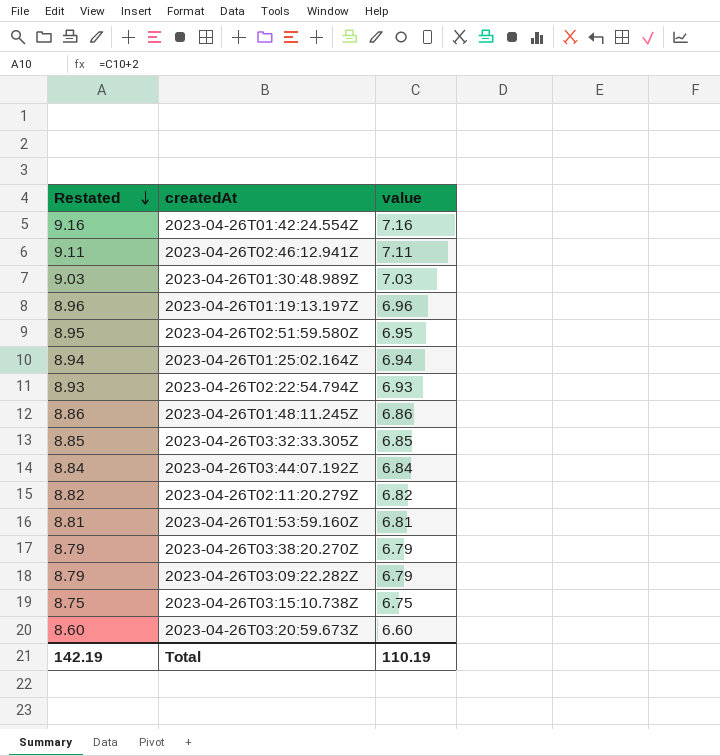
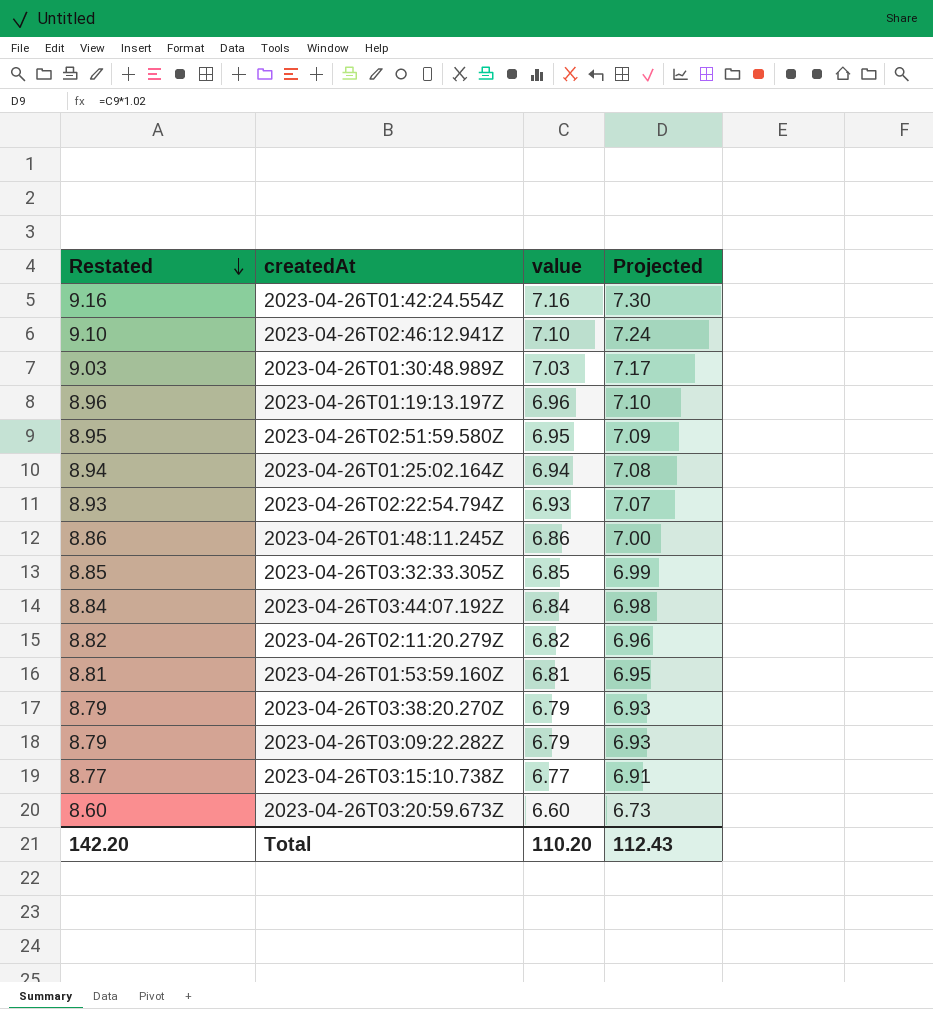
column Projected | formula: none -> [value] * 1.02
2023-04-26T02:46:12.941Z | Restated: 9.11 -> 9.10
2023-04-26T02:46:12.941Z | value: 7.11 -> 7.10
2023-04-26T03:15:10.738Z | Restated: 8.75 -> 8.77
2023-04-26T03:15:10.738Z | value: 6.75 -> 6.77
Total | Restated: 142.19 -> 142.20
Total | value: 110.19 -> 110.20

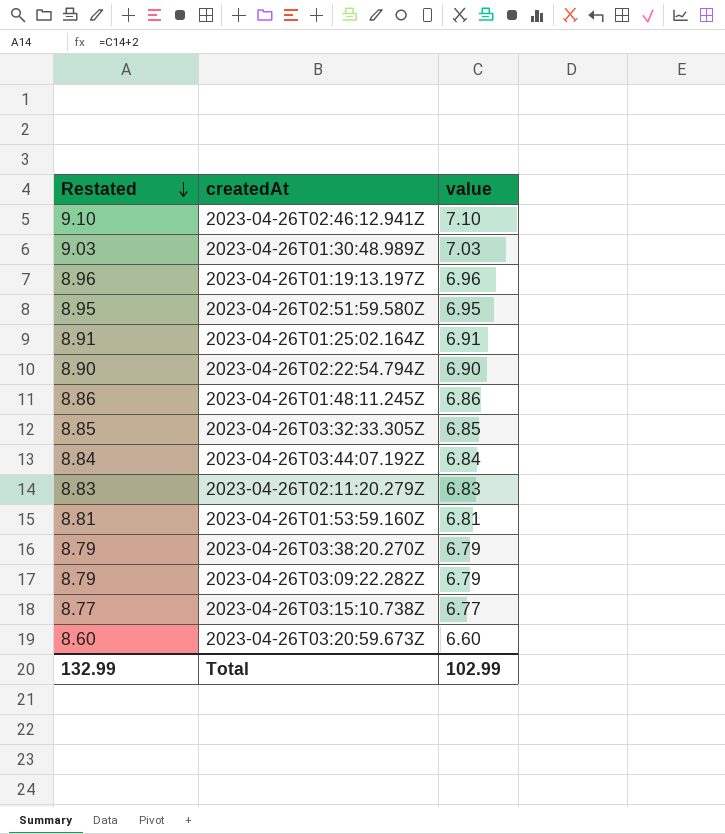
column Projected | formula: [value] * 1.02 -> none
row 2023-04-26T01:42:24.554Z: 9.16 | 7.16 | 7.30 -> none
2023-04-26T01:25:02.164Z | Restated: 8.94 -> 8.91
2023-04-26T01:25:02.164Z | value: 6.94 -> 6.91
2023-04-26T02:22:54.794Z | Restated: 8.93 -> 8.90
2023-04-26T02:22:54.794Z | value: 6.93 -> 6.90
2023-04-26T02:11:20.279Z | Restated: 8.82 -> 8.83
2023-04-26T02:11:20.279Z | value: 6.82 -> 6.83
Total | Restated: 142.20 -> 132.99
Total | value: 110.20 -> 102.99

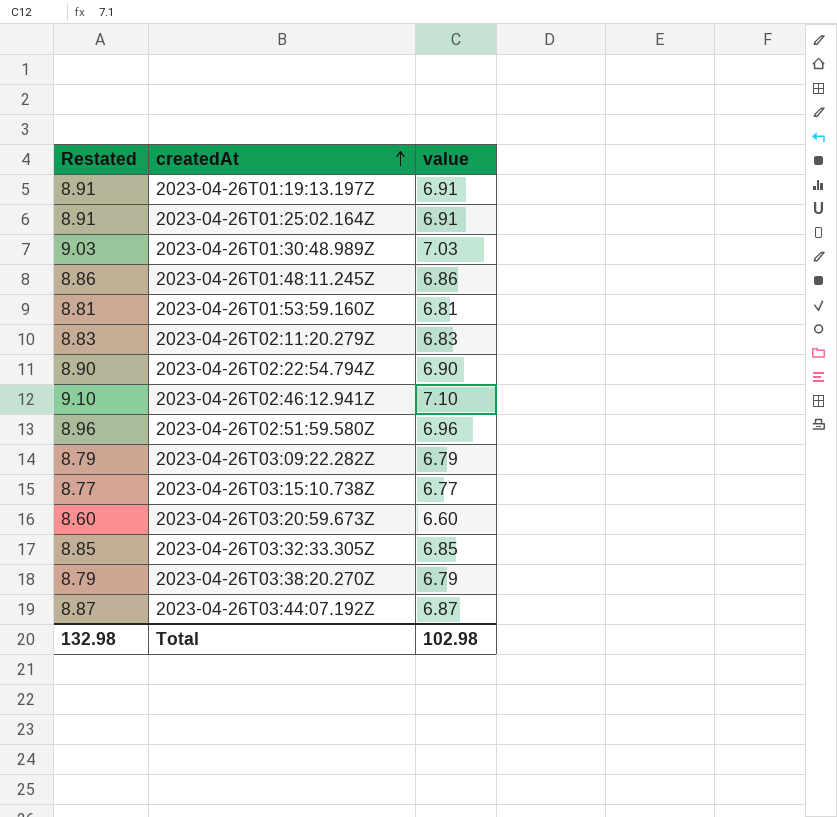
row order: Restated descending -> createdAt ascending
2023-04-26T01:19:13.197Z | Restated: 8.96 -> 8.91
2023-04-26T01:19:13.197Z | value: 6.96 -> 6.91
2023-04-26T02:51:59.580Z | Restated: 8.95 -> 8.96
2023-04-26T02:51:59.580Z | value: 6.95 -> 6.96
2023-04-26T03:44:07.192Z | Restated: 8.84 -> 8.87
2023-04-26T03:44:07.192Z | value: 6.84 -> 6.87
Total | Restated: 132.99 -> 132.98
Total | value: 102.99 -> 102.98

